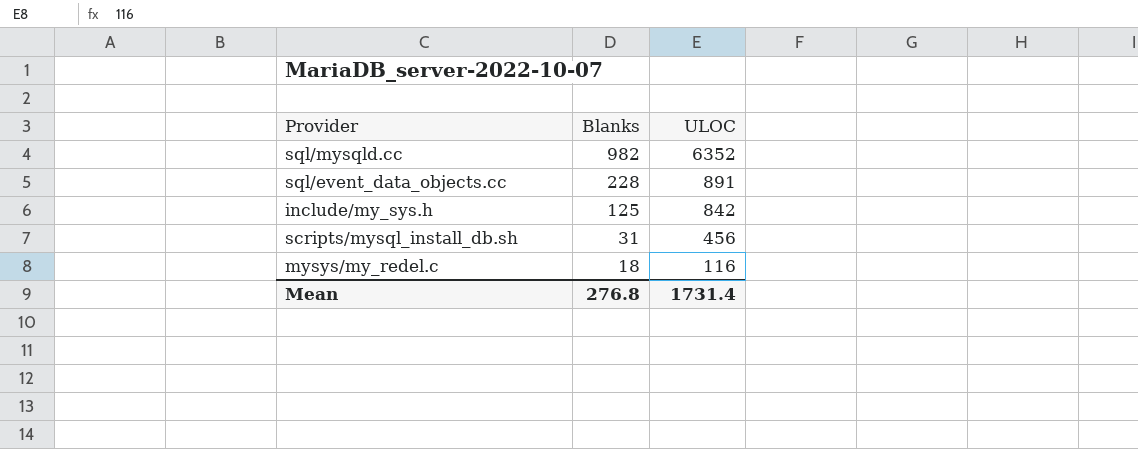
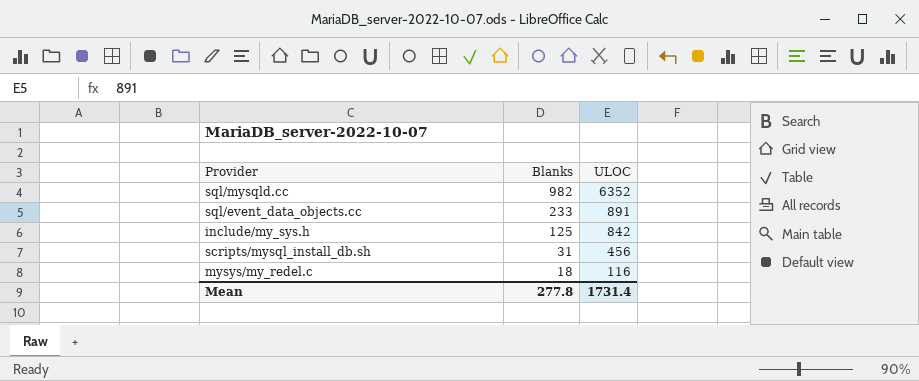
sql/event_data_objects.cc | Blanks: 228 -> 233
Mean | Blanks: 276.8 -> 277.8

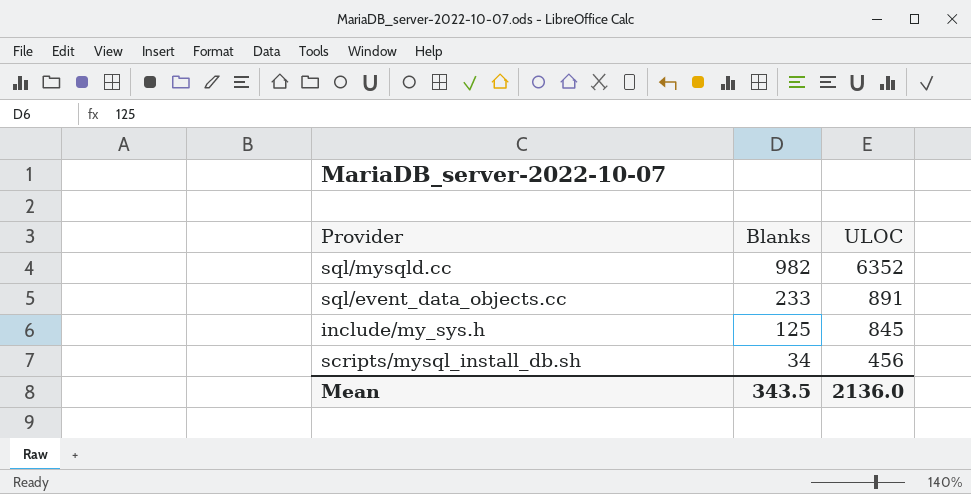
row mysys/my_redel.c: 18 | 116 -> none
include/my_sys.h | ULOC: 842 -> 845
scripts/mysql_install_db.sh | Blanks: 31 -> 34
Mean | Blanks: 277.8 -> 343.5
Mean | ULOC: 1731.4 -> 2136.0

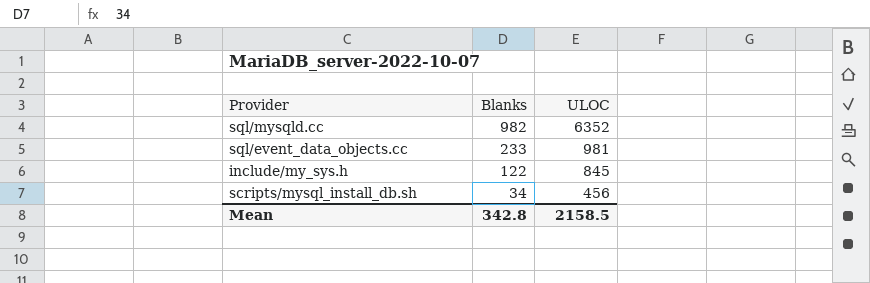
sql/event_data_objects.cc | ULOC: 891 -> 981
include/my_sys.h | Blanks: 125 -> 122
Mean | Blanks: 343.5 -> 342.8
Mean | ULOC: 2136.0 -> 2158.5

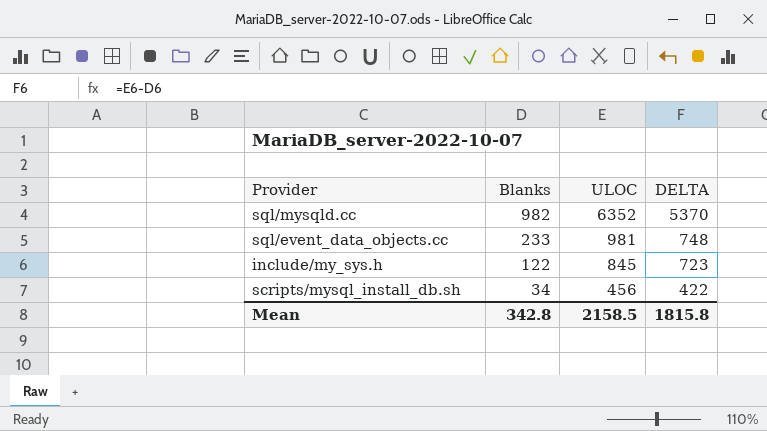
column DELTA | formula: none -> [ULOC] - [Blanks]

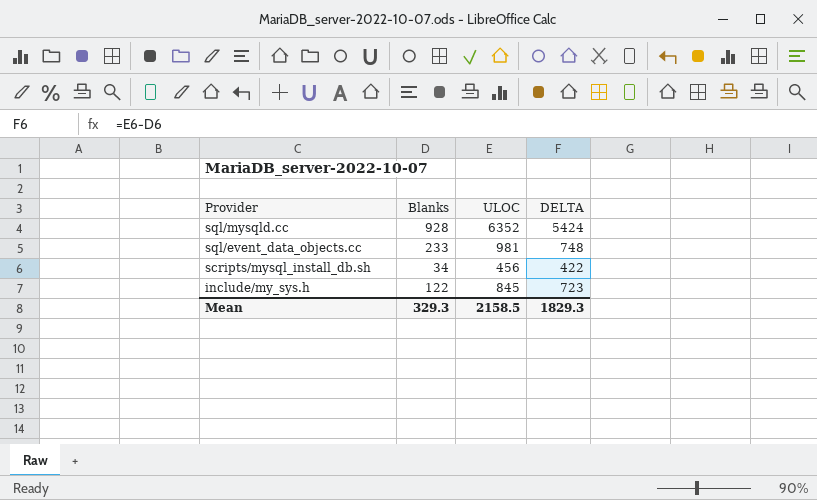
row order: Blanks descending -> Provider descending
sql/mysqld.cc | Blanks: 982 -> 928
sql/mysqld.cc | DELTA: 5370 -> 5424
Mean | Blanks: 342.8 -> 329.3
Mean | DELTA: 1815.8 -> 1829.3

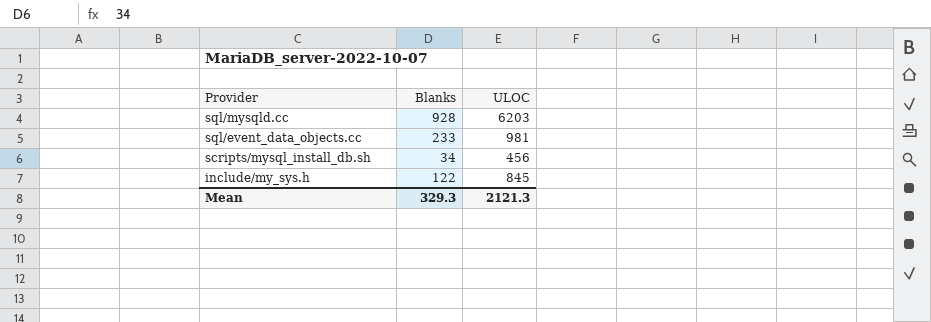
column DELTA | formula: [ULOC] - [Blanks] -> none
sql/mysqld.cc | ULOC: 6352 -> 6203
Mean | ULOC: 2158.5 -> 2121.3

